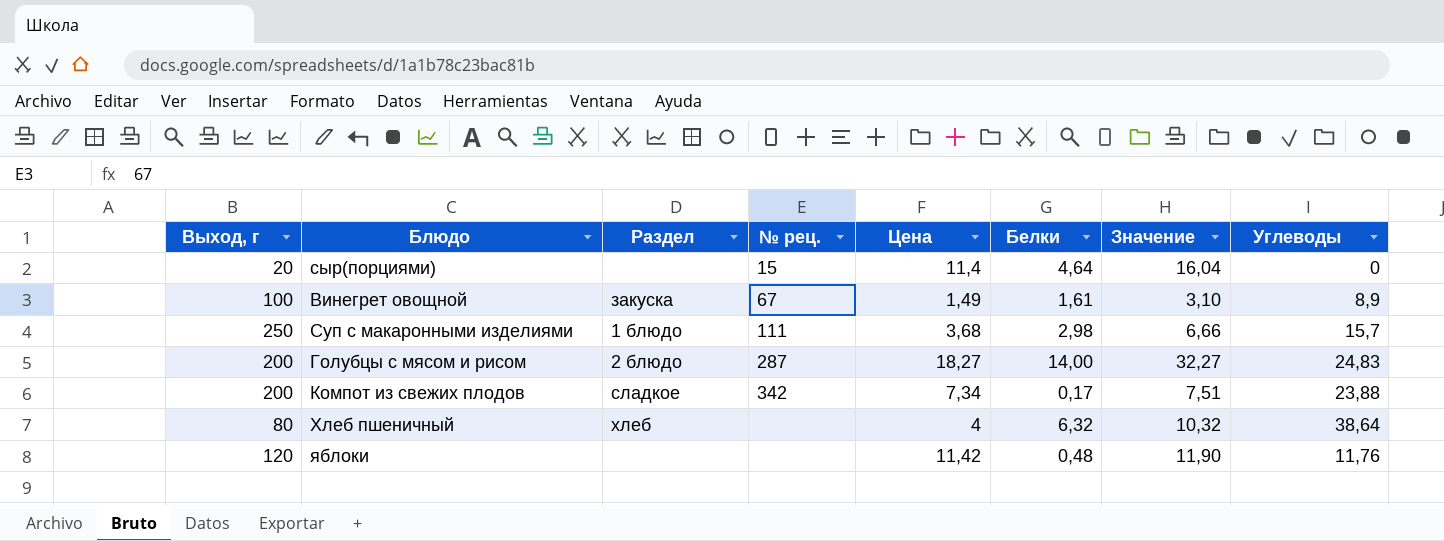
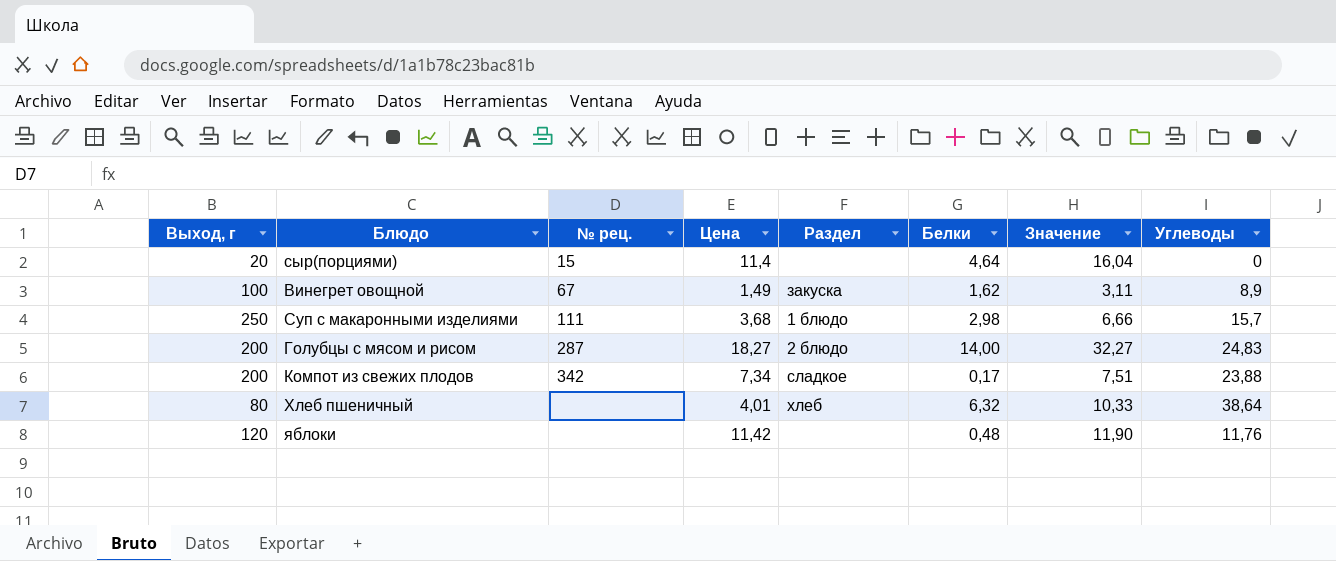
column Раздел | position: 3 -> 5
Винегрет овощной | Белки: 1,61 -> 1,62
Винегрет овощной | Значение: 3,10 -> 3,11
Хлеб пшеничный | Цена: 4 -> 4,01
Хлеб пшеничный | Значение: 10,32 -> 10,33

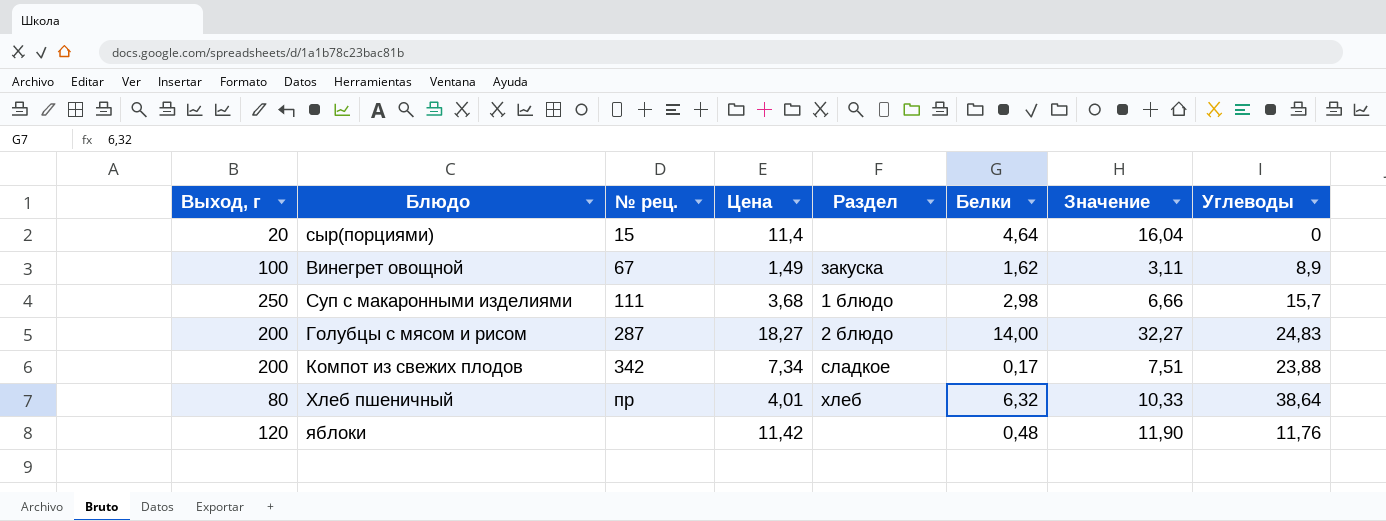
Хлеб пшеничный | № рец.: none -> пр

